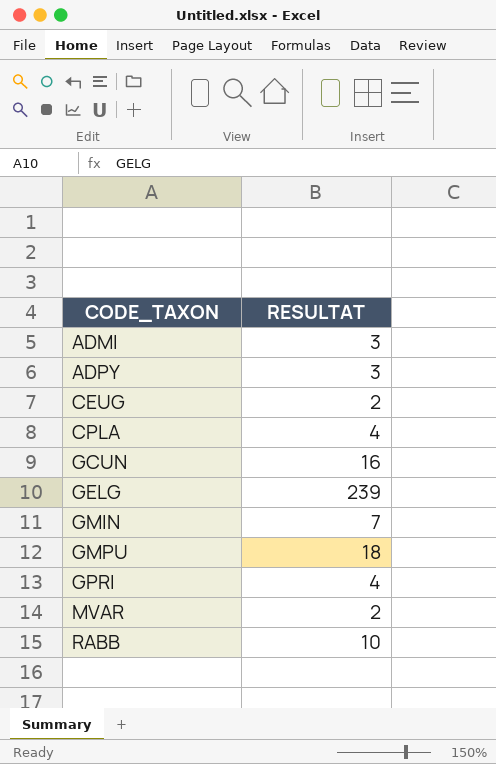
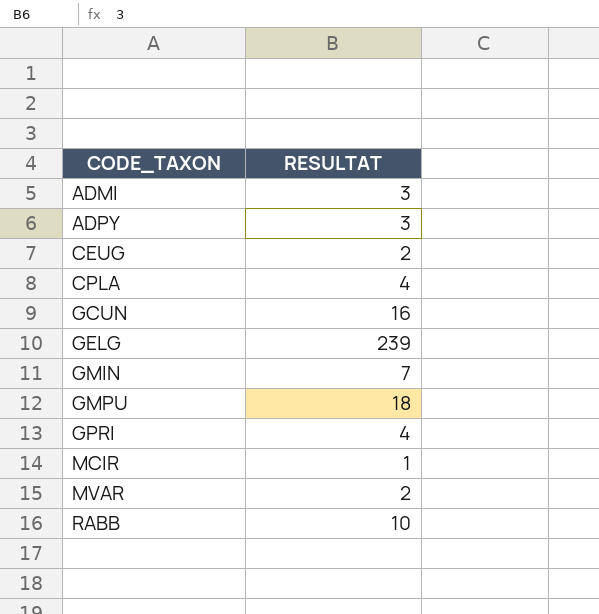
row MCIR: none -> 1

